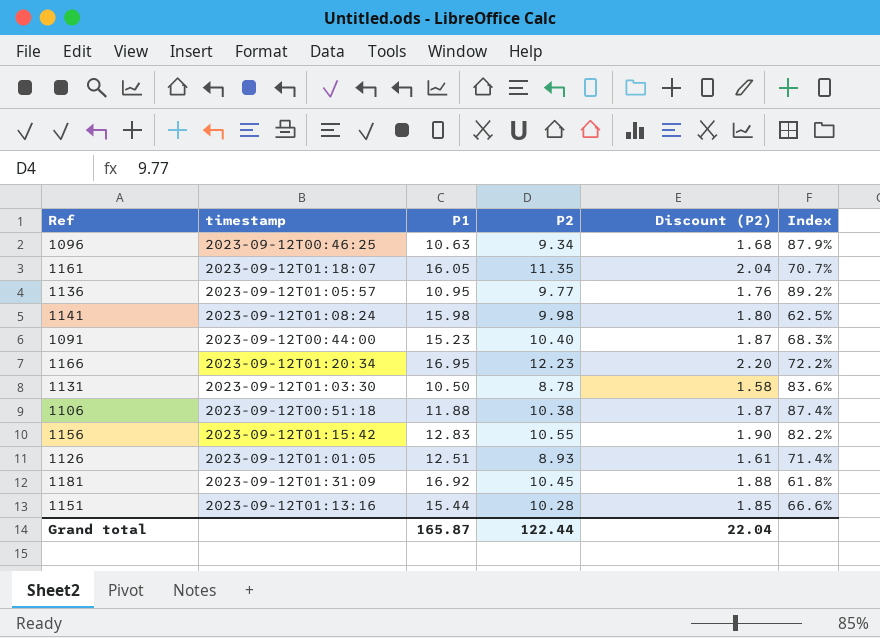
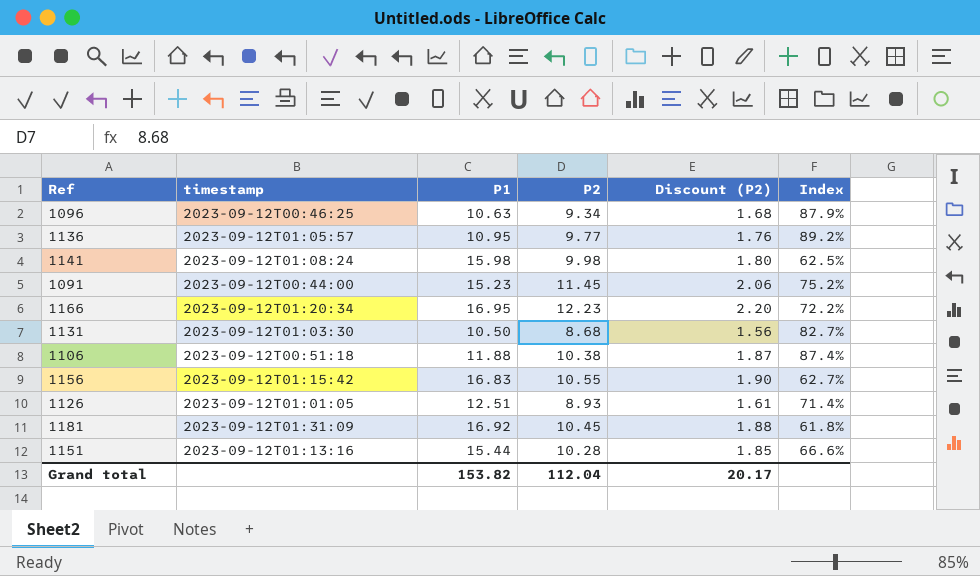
row 1161: 2023-09-12T01:18:07 | 16.05 | 11.35 | 2.04 | 70.7% -> none
1091 | P2: 10.40 -> 11.45
1091 | Discount (P2): 1.87 -> 2.06
1091 | Index: 68.3% -> 75.2%
1131 | P2: 8.78 -> 8.68
1131 | Discount (P2): 1.58 -> 1.56
1131 | Index: 83.6% -> 82.7%
1156 | P1: 12.83 -> 16.83
1156 | Index: 82.2% -> 62.7%
Grand total | P1: 165.87 -> 153.82
Grand total | P2: 122.44 -> 112.04
Grand total | Discount (P2): 22.04 -> 20.17

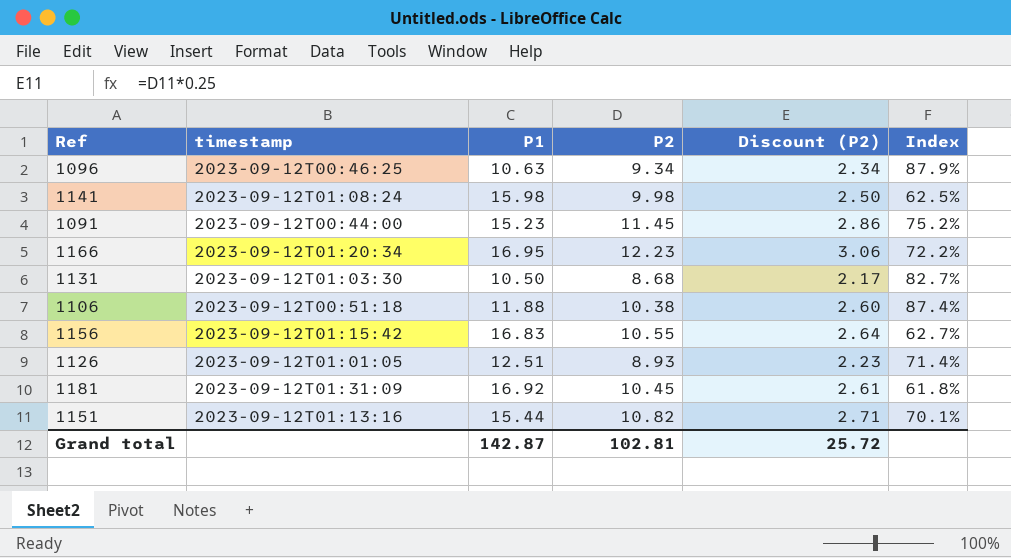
column Discount (P2) | formula: [P2] * 0.18 -> [P2] * 0.25
row 1136: 2023-09-12T01:05:57 | 10.95 | 9.77 | 1.76 | 89.2% -> none
1151 | P2: 10.28 -> 10.82
1151 | Index: 66.6% -> 70.1%
Grand total | P1: 153.82 -> 142.87
Grand total | P2: 112.04 -> 102.81
Grand total | Discount (P2): 20.17 -> 25.72

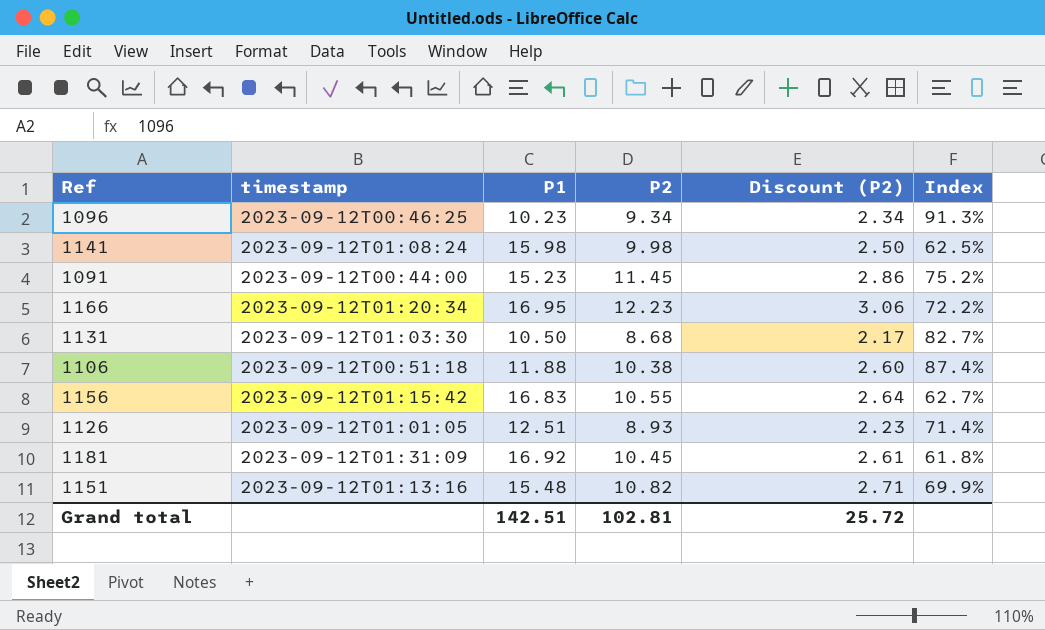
1096 | P1: 10.63 -> 10.23
1096 | Index: 87.9% -> 91.3%
1151 | P1: 15.44 -> 15.48
1151 | Index: 70.1% -> 69.9%
Grand total | P1: 142.87 -> 142.51

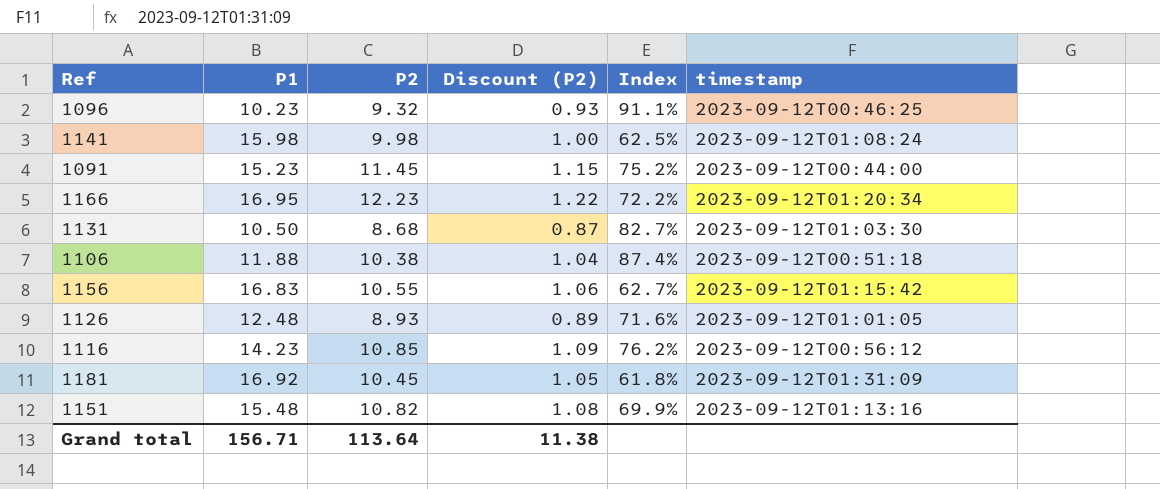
column Discount (P2) | formula: [P2] * 0.25 -> [P2] * 0.1
column timestamp | position: 2 -> 6
1096 | P2: 9.34 -> 9.32
1096 | Index: 91.3% -> 91.1%
1126 | P1: 12.51 -> 12.48
1126 | Index: 71.4% -> 71.6%
row 1116: none -> 14.23 | 10.85 | 1.09 | 76.2% | 2023-09-12T00:56:12
Grand total | P1: 142.51 -> 156.71
Grand total | P2: 102.81 -> 113.64
Grand total | Discount (P2): 25.72 -> 11.38

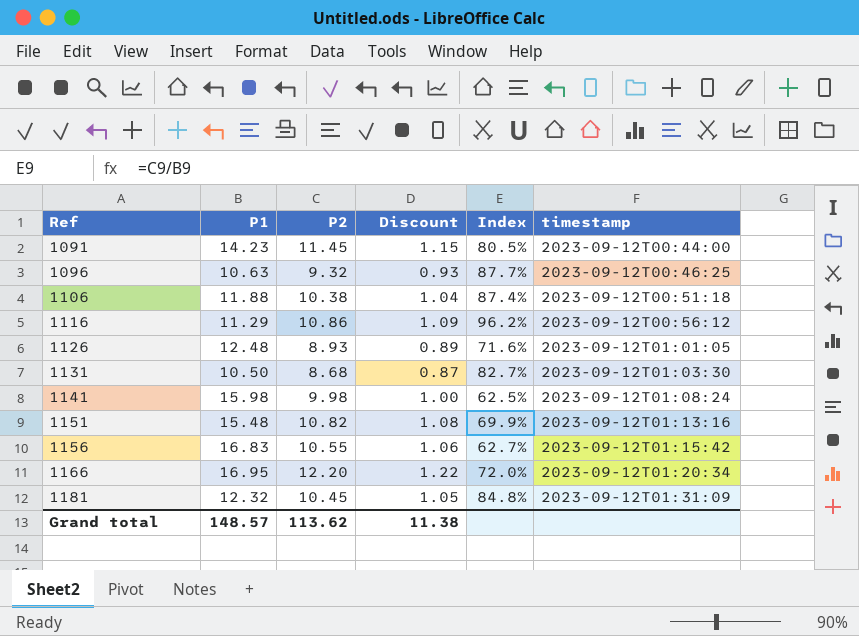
row order: none -> Ref ascending
column name: Discount (P2) -> Discount
1091 | P1: 15.23 -> 14.23
1091 | Index: 75.2% -> 80.5%
1096 | P1: 10.23 -> 10.63
1096 | Index: 91.1% -> 87.7%
1116 | P1: 14.23 -> 11.29
1116 | P2: 10.85 -> 10.86
1116 | Index: 76.2% -> 96.2%
1166 | P2: 12.23 -> 12.20
1166 | Index: 72.2% -> 72.0%
1181 | P1: 16.92 -> 12.32
1181 | Index: 61.8% -> 84.8%
Grand total | P1: 156.71 -> 148.57
Grand total | P2: 113.64 -> 113.62

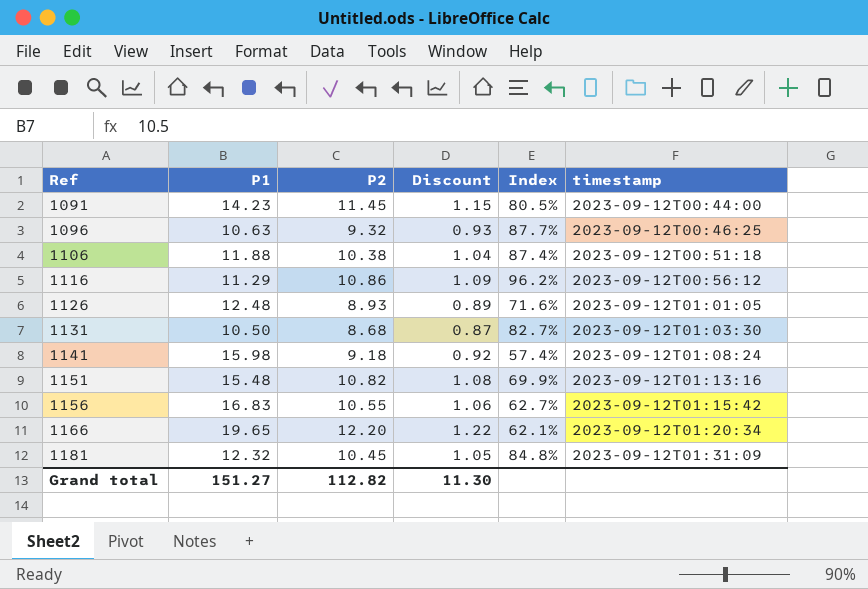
1141 | P2: 9.98 -> 9.18
1141 | Discount: 1.00 -> 0.92
1141 | Index: 62.5% -> 57.4%
1166 | P1: 16.95 -> 19.65
1166 | Index: 72.0% -> 62.1%
Grand total | P1: 148.57 -> 151.27
Grand total | P2: 113.62 -> 112.82
Grand total | Discount: 11.38 -> 11.30

